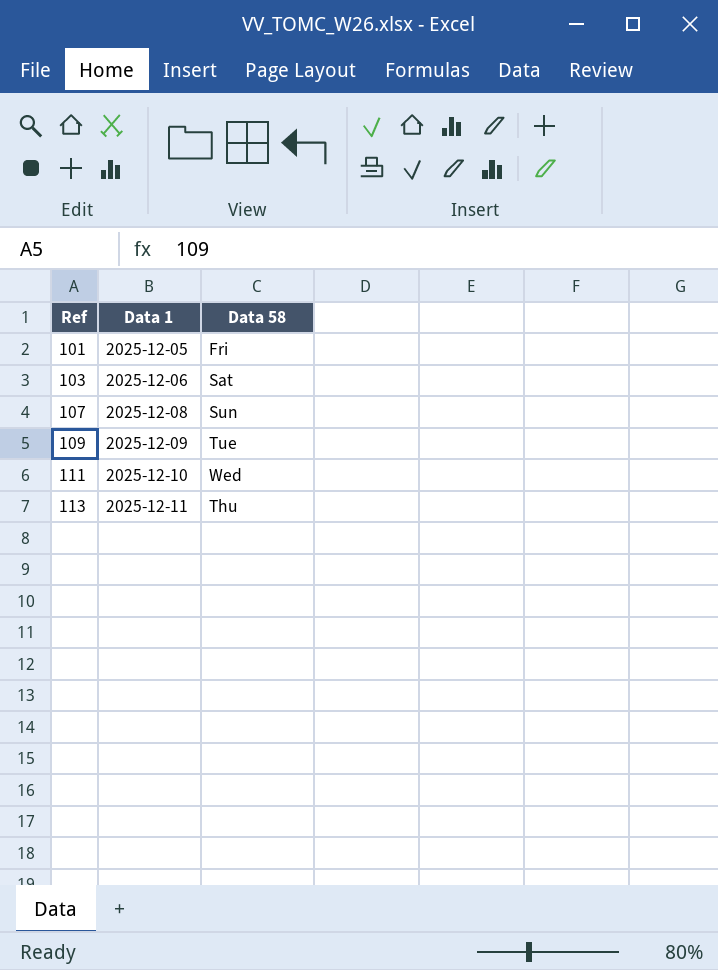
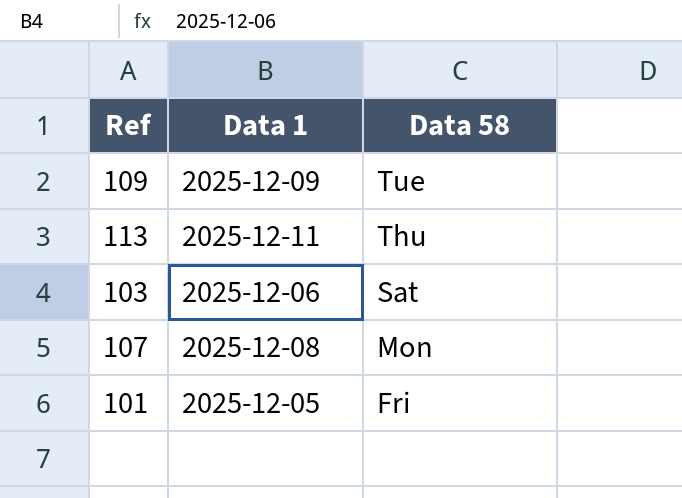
row order: Ref ascending -> Data 58 descending
row 111: 2025-12-10 | Wed -> none
107 | Data 58: Sun -> Mon

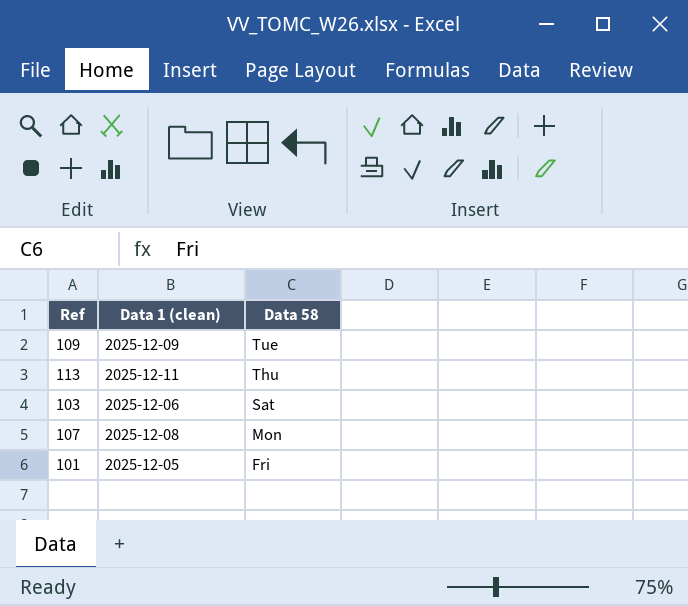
column name: Data 1 -> Data 1 (clean)

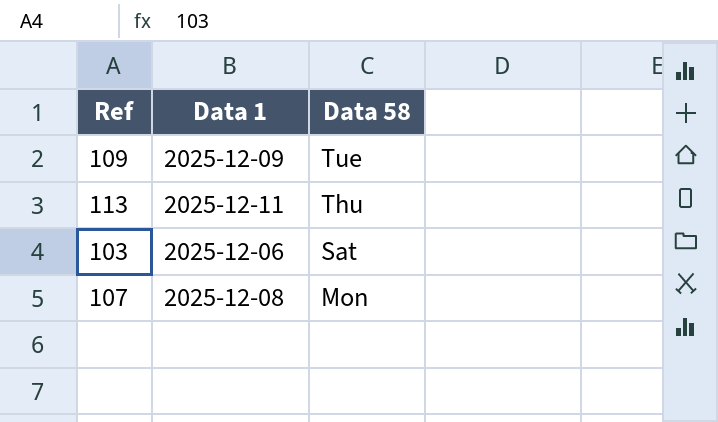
column name: Data 1 (clean) -> Data 1
row 101: 2025-12-05 | Fri -> none

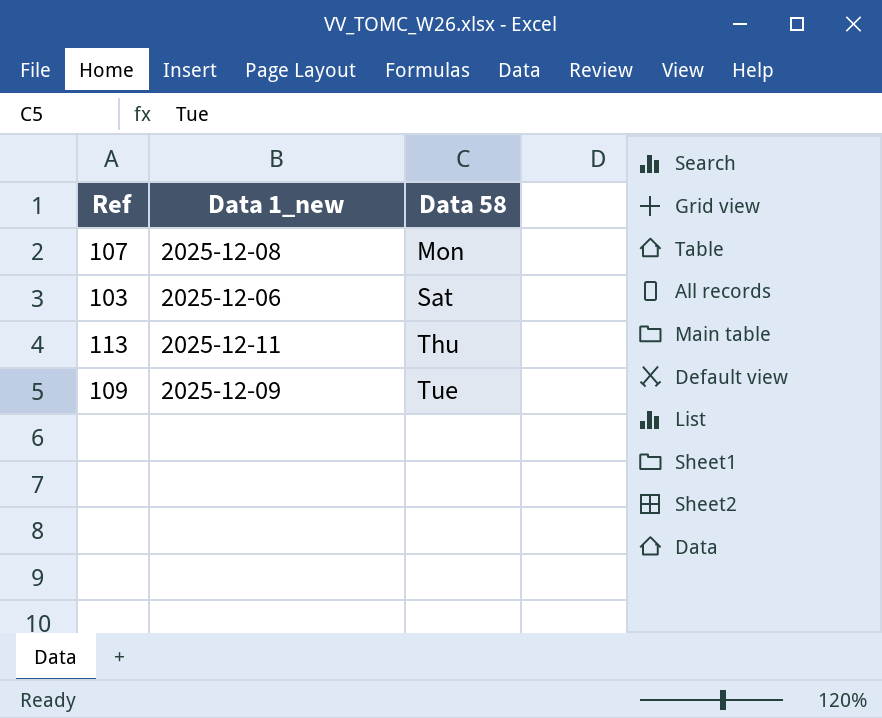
row order: Data 58 descending -> Data 58 ascending
column name: Data 1 -> Data 1_new

